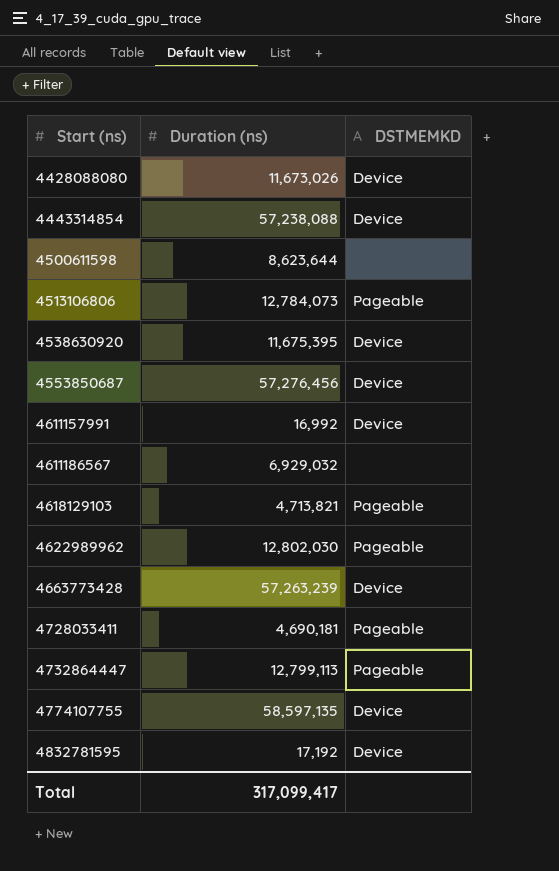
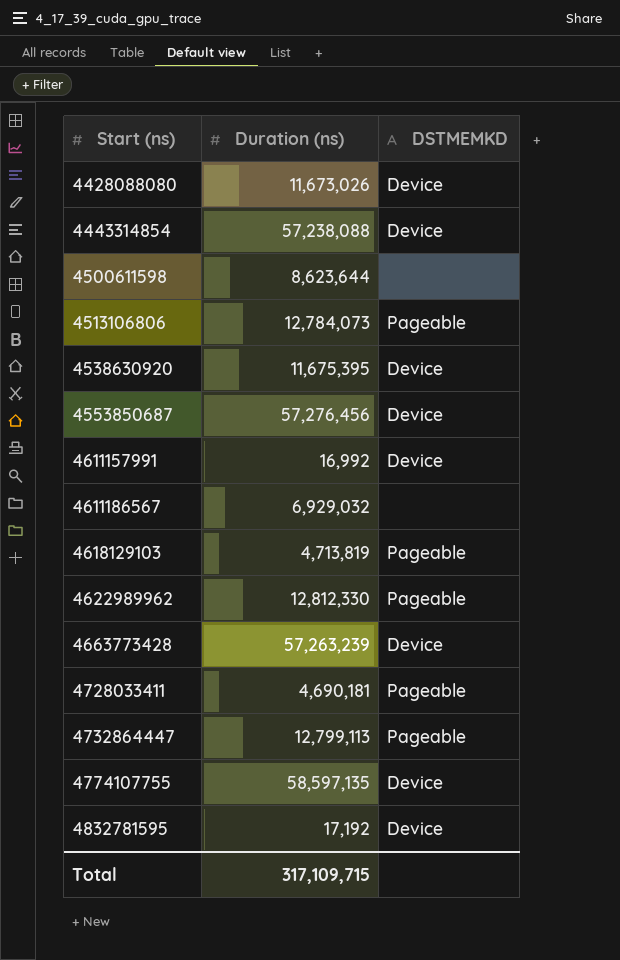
4618129103 | Duration (ns): 4,713,821 -> 4,713,819
4622989962 | Duration (ns): 12,802,030 -> 12,812,330
Total | Duration (ns): 317,099,417 -> 317,109,715

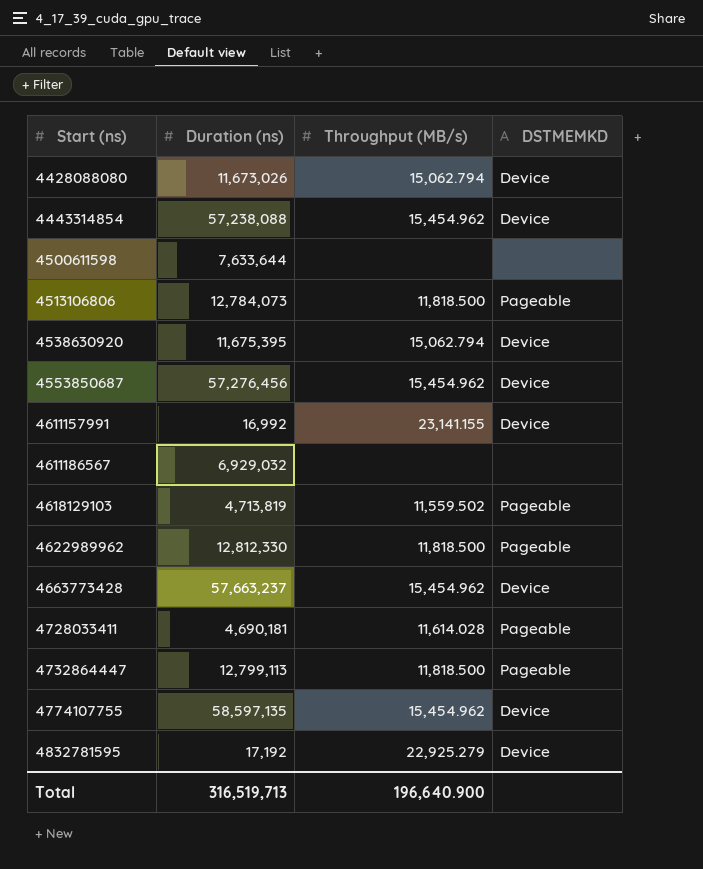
column Throughput (MB/s) | position: none -> 3
4500611598 | Duration (ns): 8,623,644 -> 7,633,644
4663773428 | Duration (ns): 57,263,239 -> 57,663,237
Total | Duration (ns): 317,109,715 -> 316,519,713

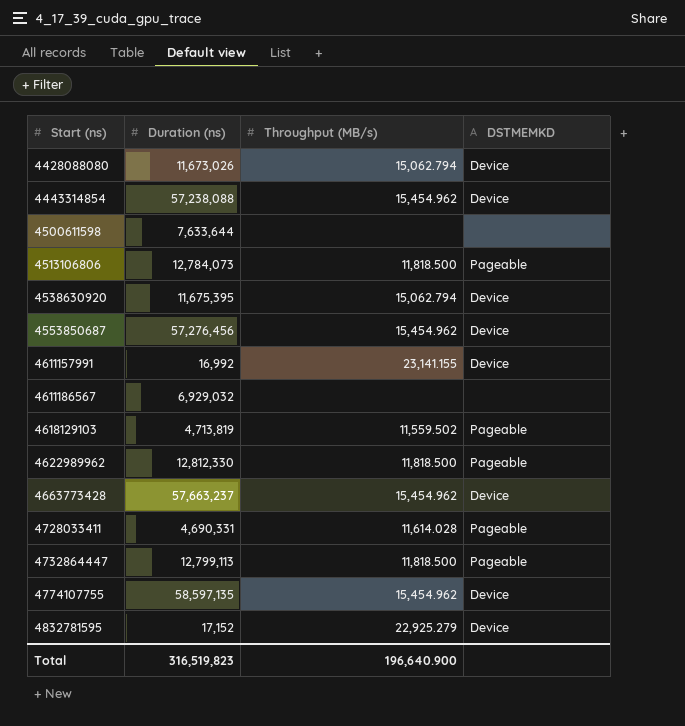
4728033411 | Duration (ns): 4,690,181 -> 4,690,331
4832781595 | Duration (ns): 17,192 -> 17,152
Total | Duration (ns): 316,519,713 -> 316,519,823

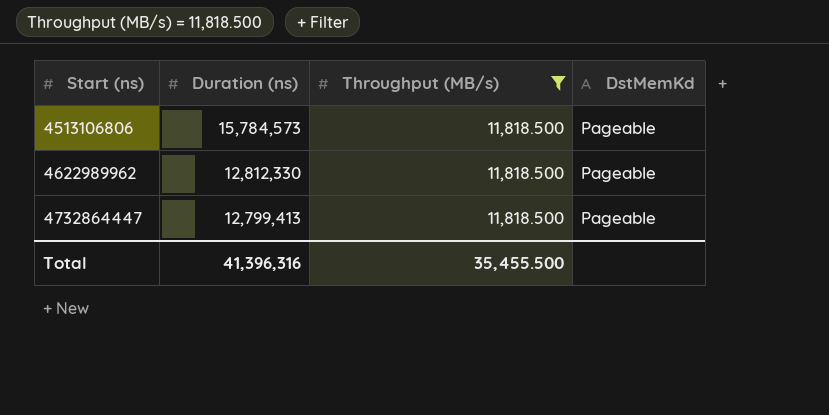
filter: none -> Throughput (MB/s) = 11,818.500
column name: DSTMEMKD -> DstMemKd
4513106806 | Duration (ns): 12,784,073 -> 15,784,573
4732864447 | Duration (ns): 12,799,113 -> 12,799,413
Total | Duration (ns): 316,519,823 -> 41,396,316
Total | Throughput (MB/s): 196,640.900 -> 35,455.500

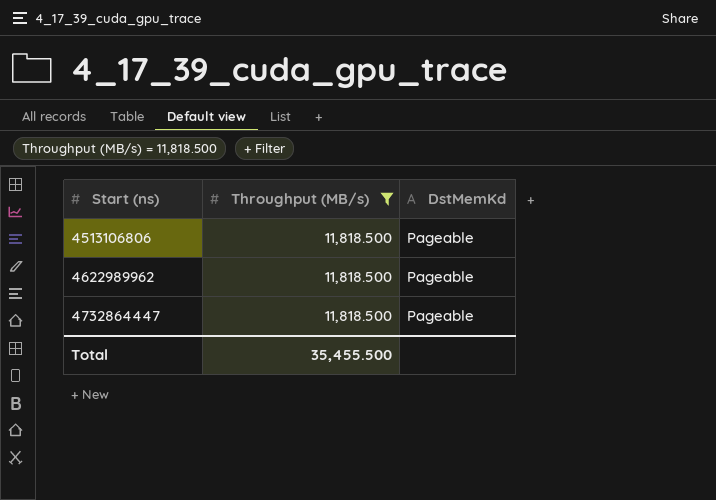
column Duration (ns) | position: 2 -> none

